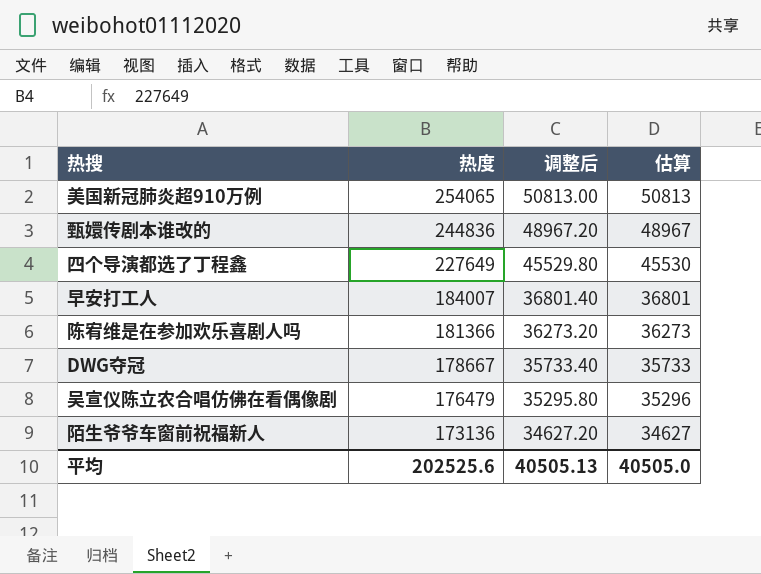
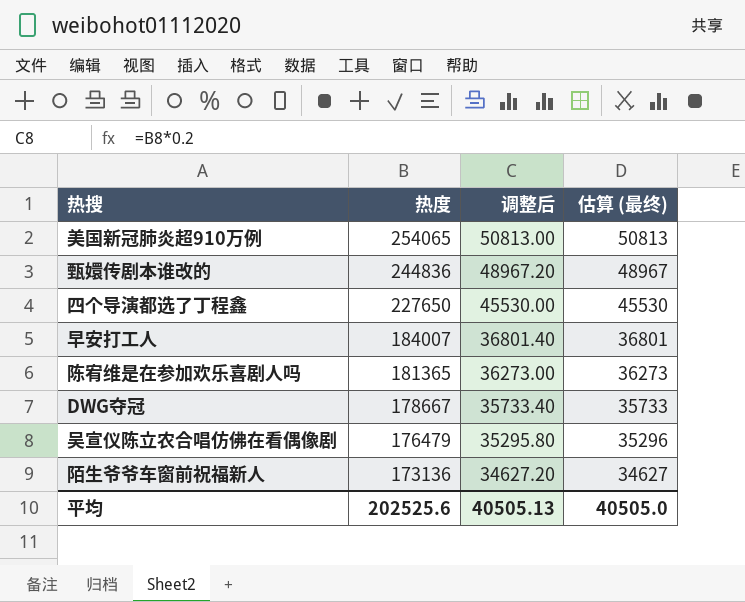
column name: 估算 -> 估算 (最终)
四个导演都选了丁程鑫 | 热度: 227649 -> 227650
四个导演都选了丁程鑫 | 调整后: 45529.80 -> 45530.00
陈宥维是在参加欢乐喜剧人吗 | 热度: 181366 -> 181365
陈宥维是在参加欢乐喜剧人吗 | 调整后: 36273.20 -> 36273.00

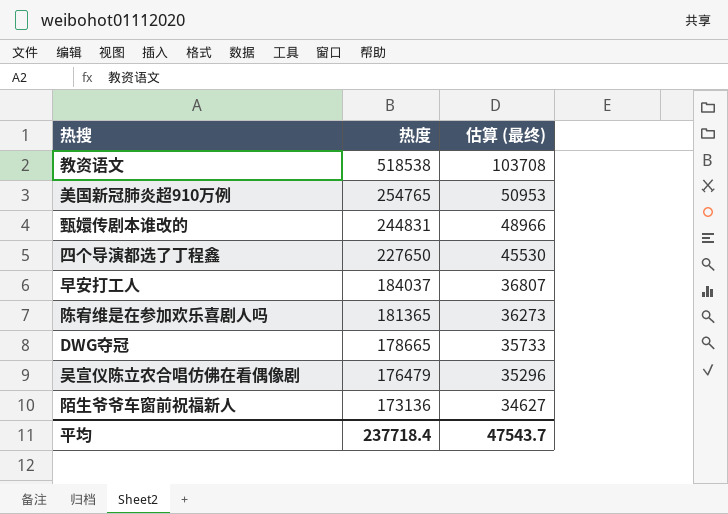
column 调整后 | formula: [热度] * 0.2 -> none
row 教资语文: none -> 518538 | 103708
美国新冠肺炎超910万例 | 热度: 254065 -> 254765
美国新冠肺炎超910万例 | 估算 (最终): 50813 -> 50953
甄嬛传剧本谁改的 | 热度: 244836 -> 244831
甄嬛传剧本谁改的 | 估算 (最终): 48967 -> 48966
早安打工人 | 热度: 184007 -> 184037
早安打工人 | 估算 (最终): 36801 -> 36807
DWG夺冠 | 热度: 178667 -> 178665
平均 | 热度: 202525.6 -> 237718.4
平均 | 估算 (最终): 40505.0 -> 47543.7

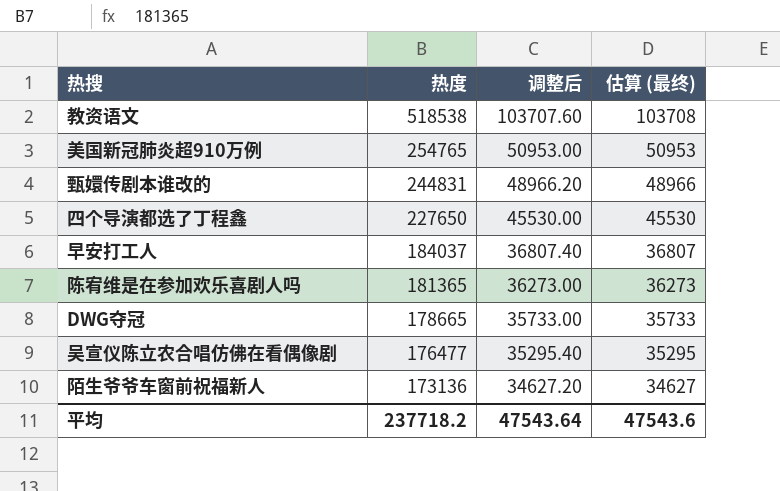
column 调整后 | formula: none -> [热度] * 0.2
吴宣仪陈立农合唱仿佛在看偶像剧 | 热度: 176479 -> 176477
吴宣仪陈立农合唱仿佛在看偶像剧 | 估算 (最终): 35296 -> 35295
平均 | 热度: 237718.4 -> 237718.2
平均 | 估算 (最终): 47543.7 -> 47543.6

